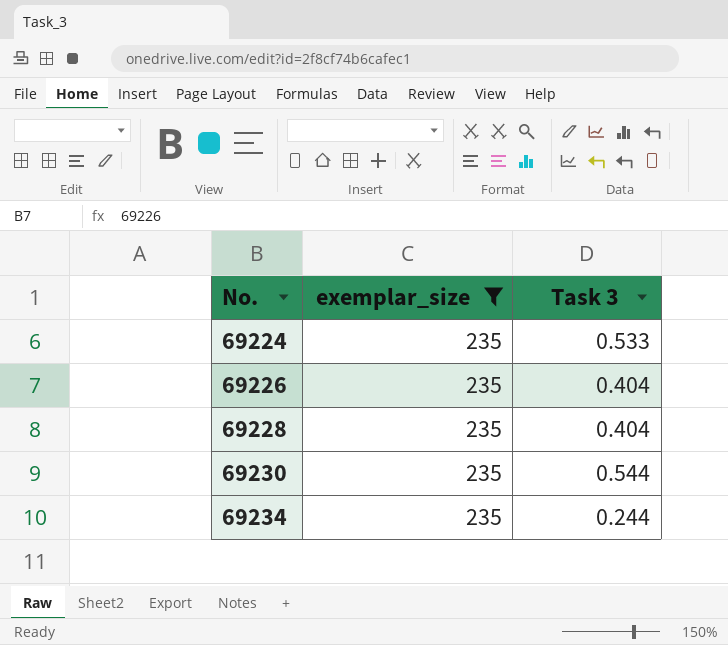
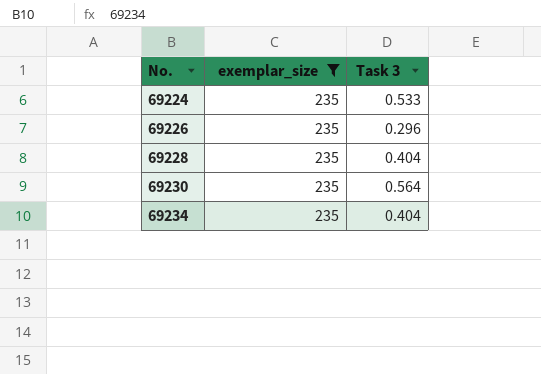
69226 | Task 3: 0.404 -> 0.296
69230 | Task 3: 0.544 -> 0.564
69234 | Task 3: 0.244 -> 0.404

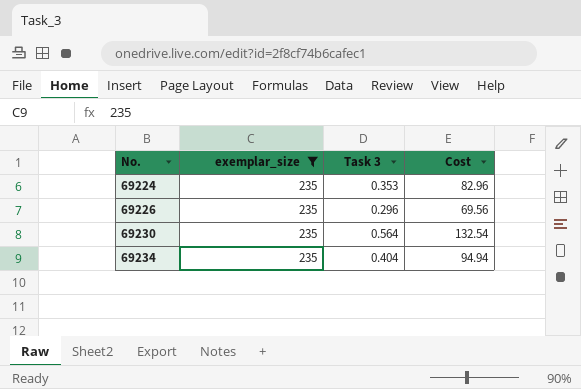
column Cost | formula: none -> [exemplar_size] * [Task 3]
row 69228: 235 | 0.404 -> none
69224 | Task 3: 0.533 -> 0.353

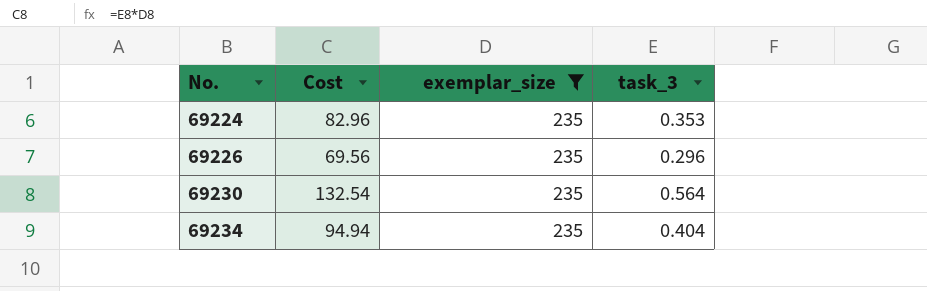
column Cost | position: 4 -> 2
column name: Task 3 -> task_3

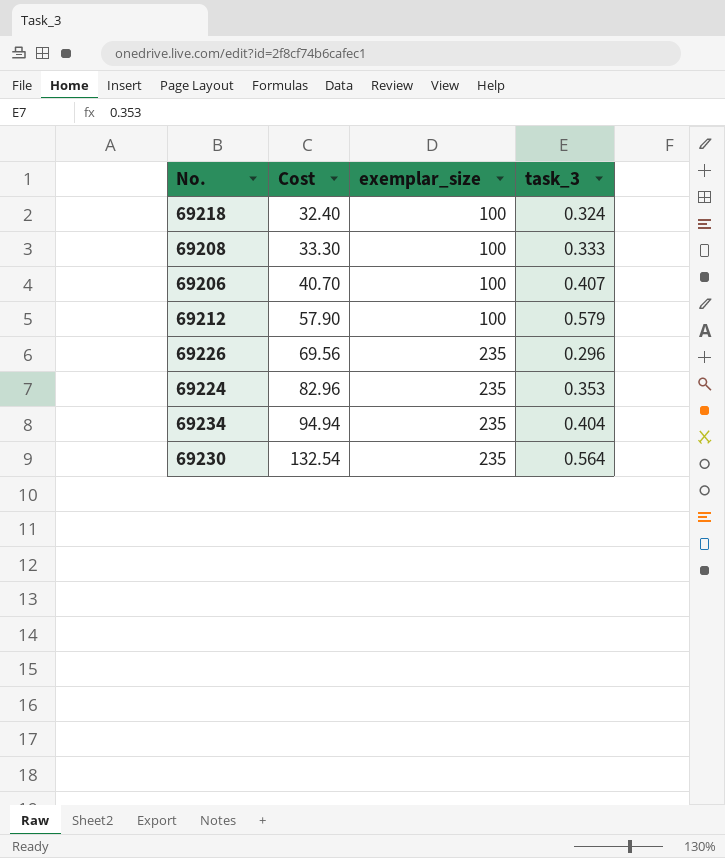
filter: exemplar_size = 235 -> none
row order: No. ascending -> Cost ascending

